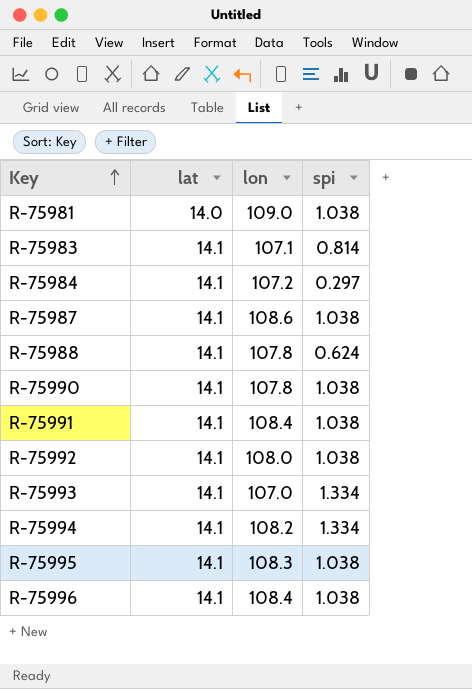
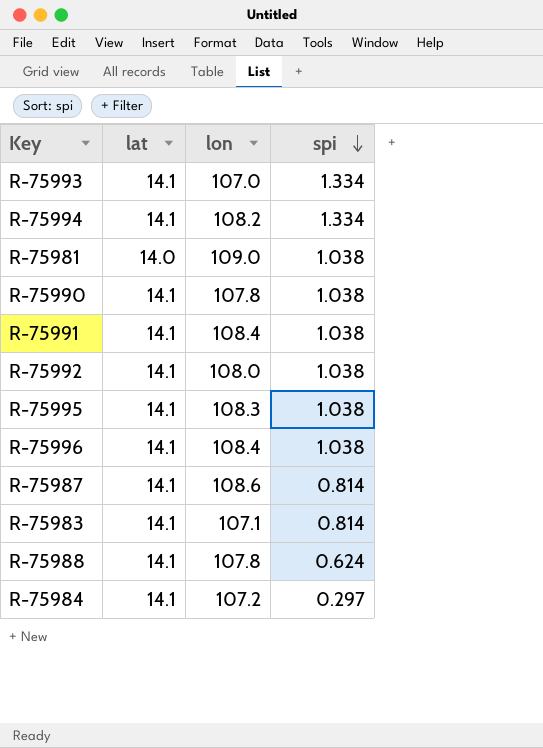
row order: Key ascending -> spi descending
R-75987 | spi: 1.038 -> 0.814

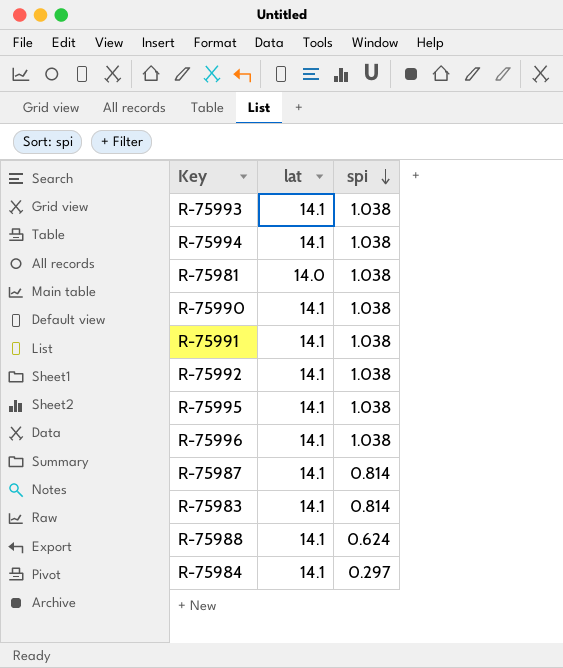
column lon | position: 3 -> none
R-75993 | spi: 1.334 -> 1.038
R-75994 | spi: 1.334 -> 1.038

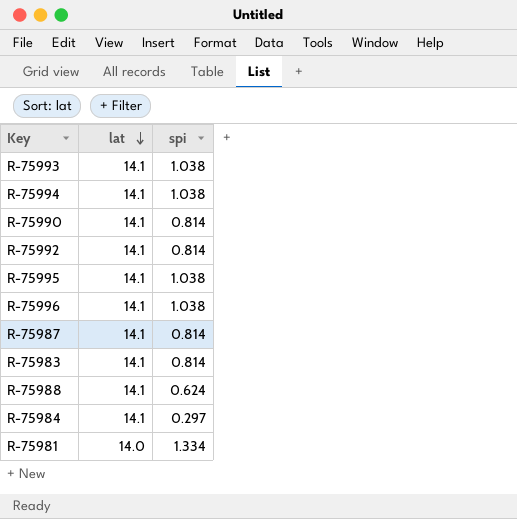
row order: spi descending -> lat descending
row R-75991: 14.1 | 1.038 -> none
R-75990 | spi: 1.038 -> 0.814
R-75992 | spi: 1.038 -> 0.814
R-75981 | spi: 1.038 -> 1.334

